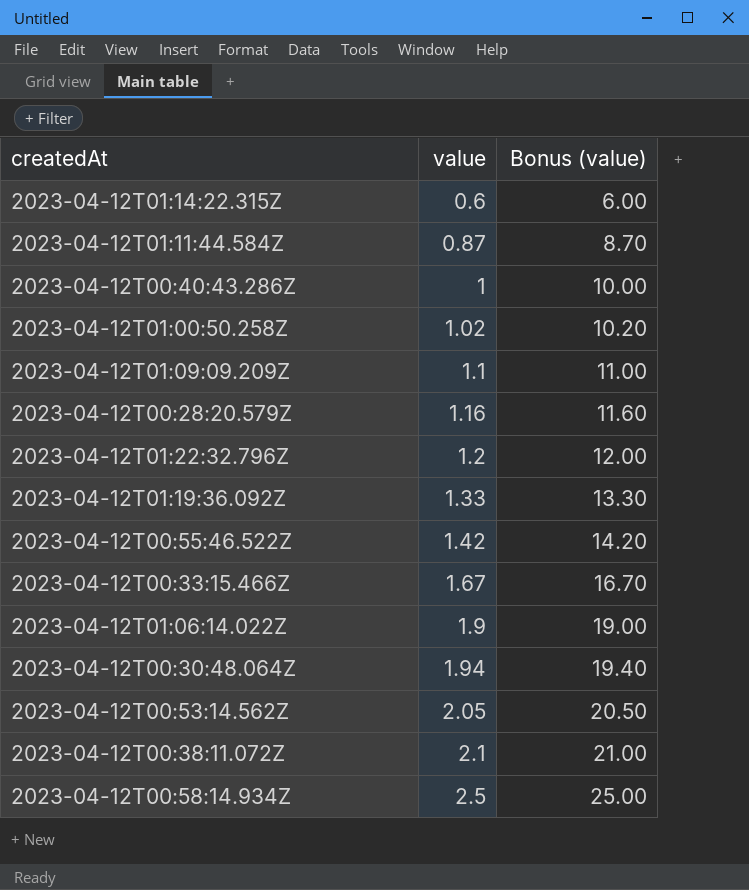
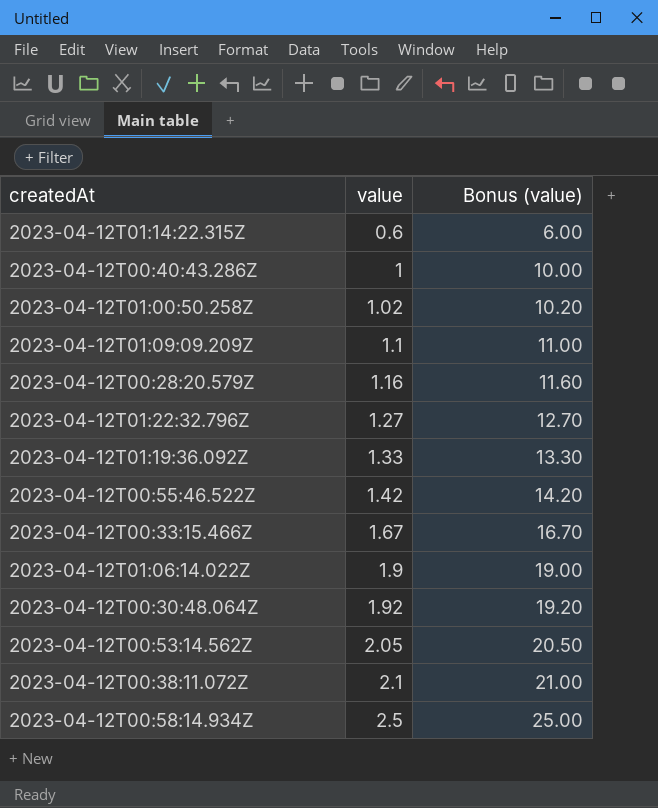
row 2023-04-12T01:11:44.584Z: 0.87 | 8.70 -> none
2023-04-12T01:22:32.796Z | value: 1.2 -> 1.27
2023-04-12T01:22:32.796Z | Bonus (value): 12.00 -> 12.70
2023-04-12T00:30:48.064Z | value: 1.94 -> 1.92
2023-04-12T00:30:48.064Z | Bonus (value): 19.40 -> 19.20

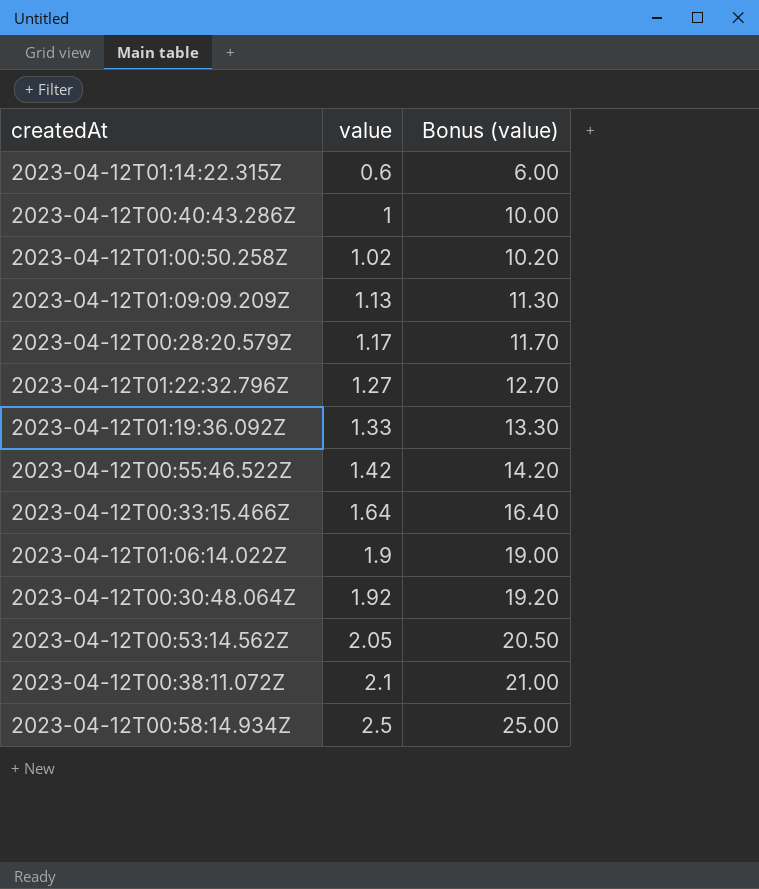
2023-04-12T01:09:09.209Z | value: 1.1 -> 1.13
2023-04-12T01:09:09.209Z | Bonus (value): 11.00 -> 11.30
2023-04-12T00:28:20.579Z | value: 1.16 -> 1.17
2023-04-12T00:28:20.579Z | Bonus (value): 11.60 -> 11.70
2023-04-12T00:33:15.466Z | value: 1.67 -> 1.64
2023-04-12T00:33:15.466Z | Bonus (value): 16.70 -> 16.40

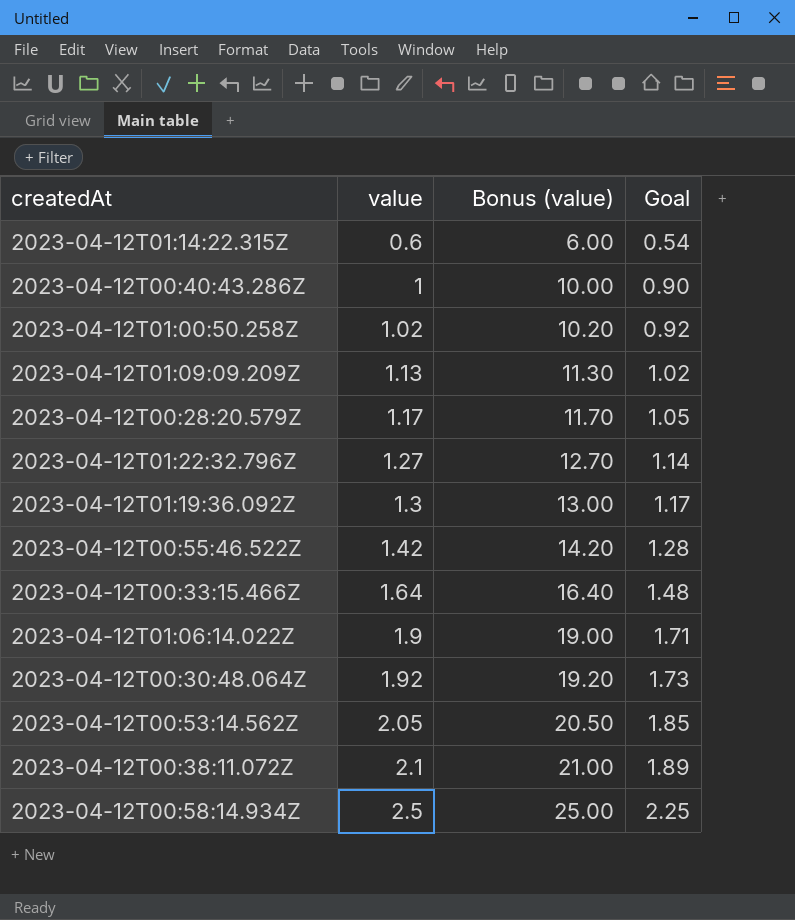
column Goal | formula: none -> [value] * 0.9
2023-04-12T01:19:36.092Z | value: 1.33 -> 1.3
2023-04-12T01:19:36.092Z | Bonus (value): 13.30 -> 13.00

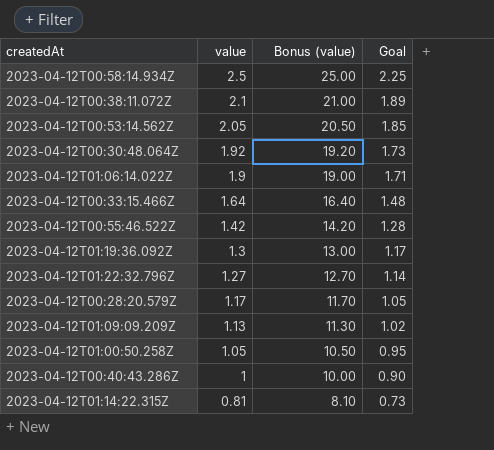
row order: value ascending -> value descending
2023-04-12T01:00:50.258Z | value: 1.02 -> 1.05
2023-04-12T01:00:50.258Z | Bonus (value): 10.20 -> 10.50
2023-04-12T01:00:50.258Z | Goal: 0.92 -> 0.95
2023-04-12T01:14:22.315Z | value: 0.6 -> 0.81
2023-04-12T01:14:22.315Z | Bonus (value): 6.00 -> 8.10
2023-04-12T01:14:22.315Z | Goal: 0.54 -> 0.73

